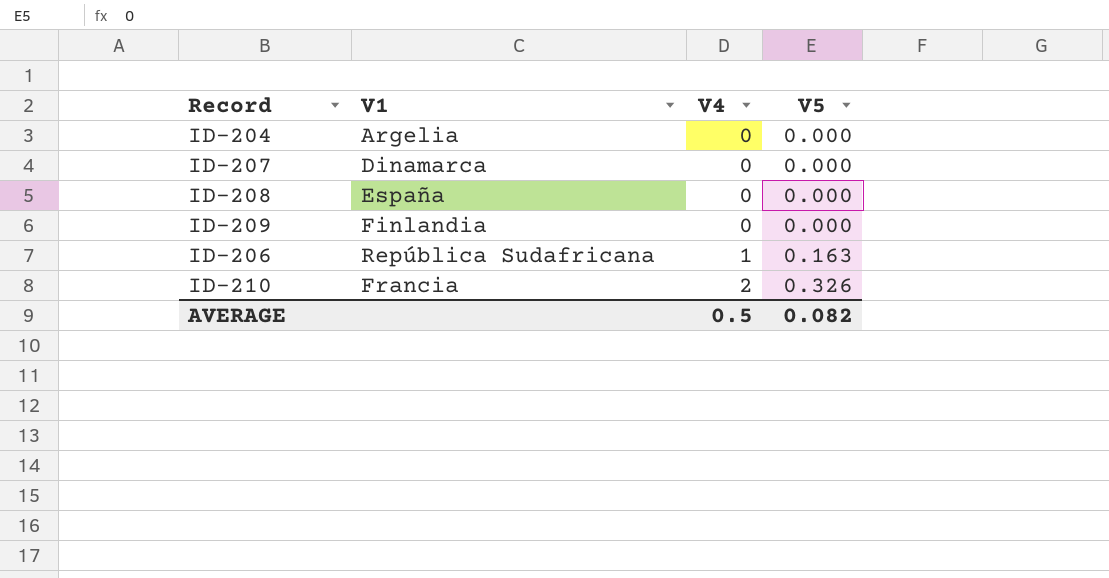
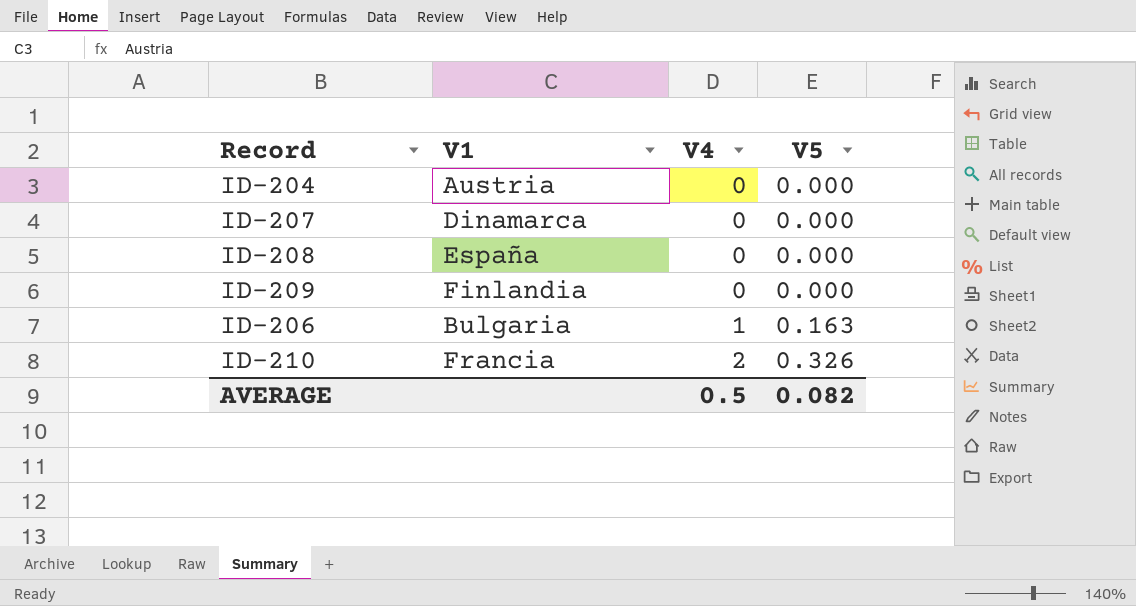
ID-204 | V1: Argelia -> Austria
ID-206 | V1: República Sudafricana -> Bulgaria

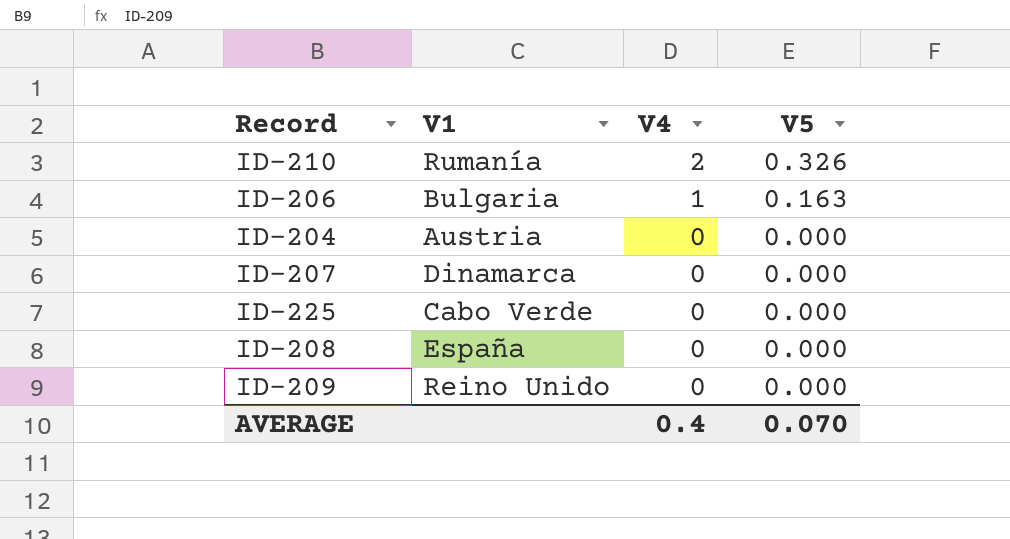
row order: V4 ascending -> V4 descending
ID-210 | V1: Francia -> Rumanía
row ID-225: none -> Cabo Verde | 0 | 0.000
ID-209 | V1: Finlandia -> Reino Unido
AVERAGE | V4: 0.5 -> 0.4
AVERAGE | V5: 0.082 -> 0.070

